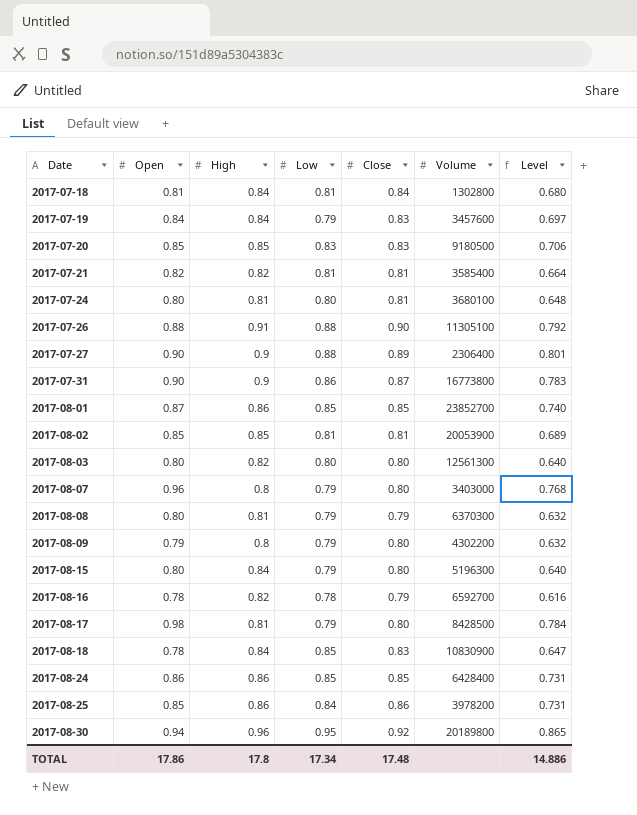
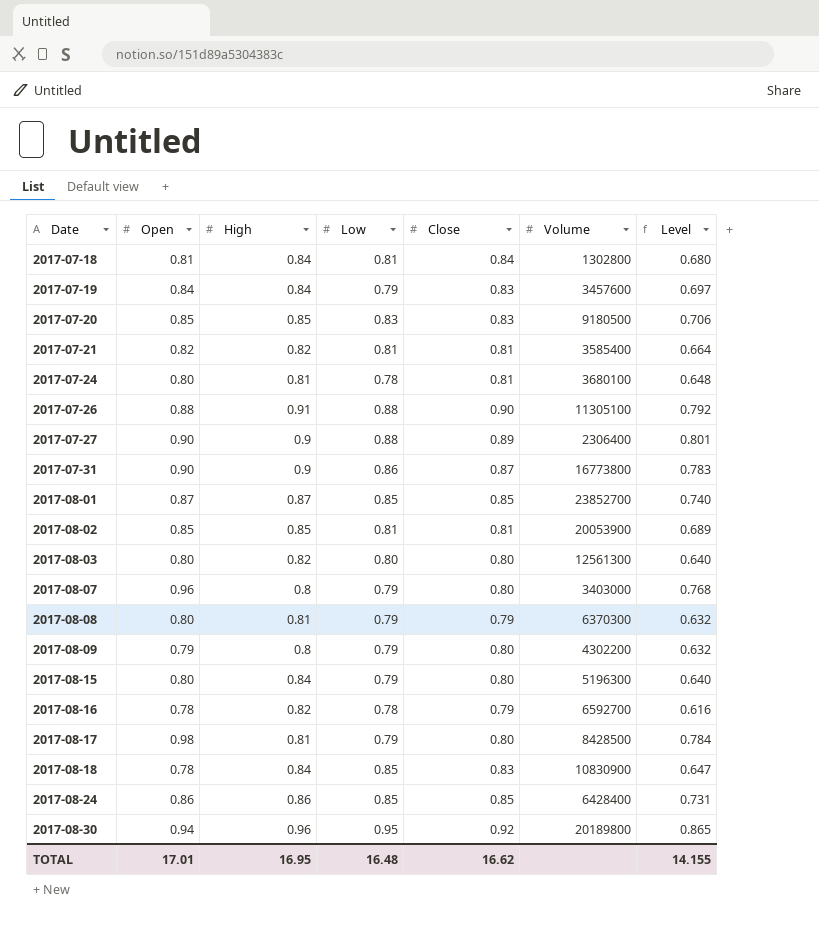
row 2017-08-25: 0.85 | 0.86 | 0.84 | 0.86 | 3978200 | 0.731 -> none
2017-07-24 | Low: 0.80 -> 0.78
2017-08-01 | High: 0.86 -> 0.87
TOTAL | Open: 17.86 -> 17.01
TOTAL | High: 17.8 -> 16.95
TOTAL | Low: 17.34 -> 16.48
TOTAL | Close: 17.48 -> 16.62
TOTAL | Level: 14.886 -> 14.155

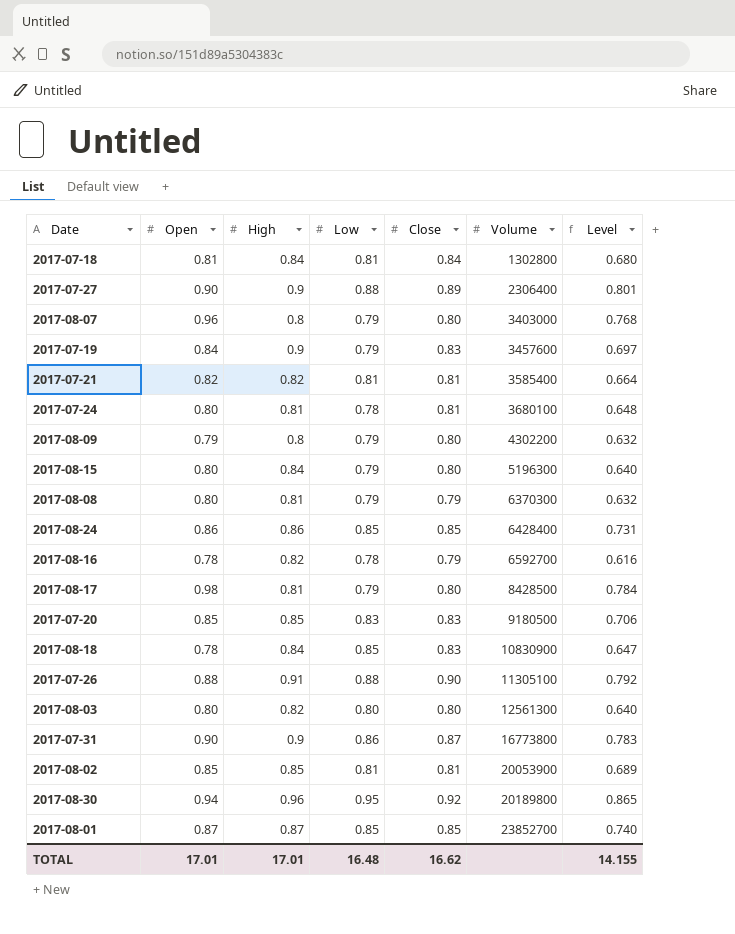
row order: Date ascending -> Volume ascending
2017-07-19 | High: 0.84 -> 0.9
TOTAL | High: 16.95 -> 17.01

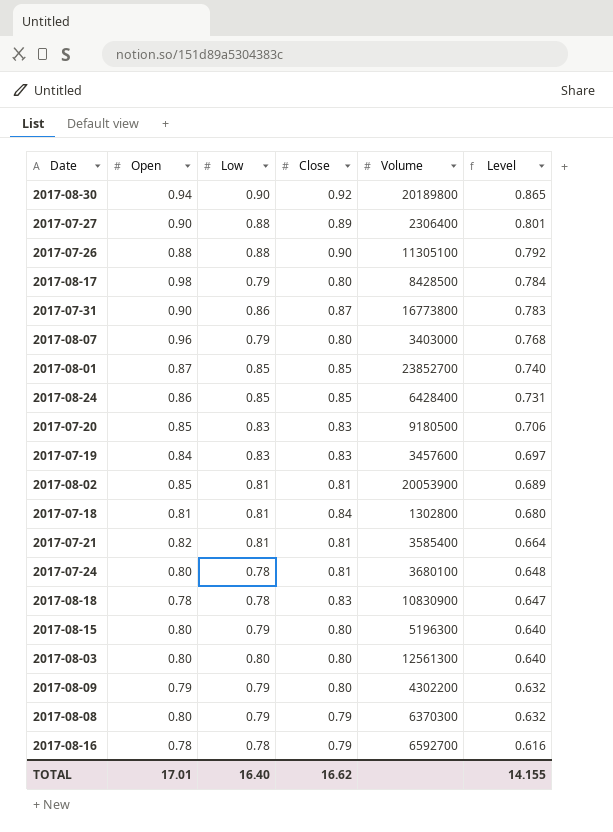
row order: Volume ascending -> Level descending
column High | position: 3 -> none
2017-08-30 | Low: 0.95 -> 0.90
2017-07-19 | Low: 0.79 -> 0.83
2017-08-18 | Low: 0.85 -> 0.78
TOTAL | Low: 16.48 -> 16.40

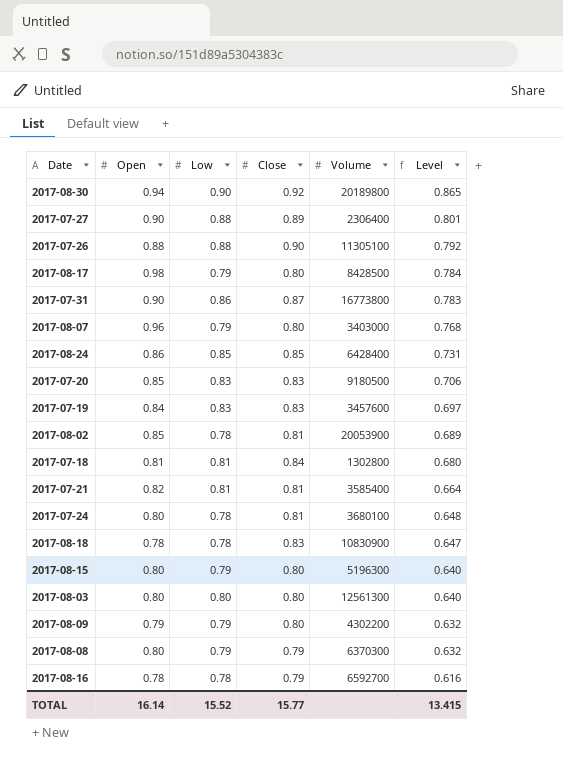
row 2017-08-01: 0.87 | 0.85 | 0.85 | 23852700 | 0.740 -> none
2017-08-02 | Low: 0.81 -> 0.78
TOTAL | Open: 17.01 -> 16.14
TOTAL | Low: 16.40 -> 15.52
TOTAL | Close: 16.62 -> 15.77
TOTAL | Level: 14.155 -> 13.415

